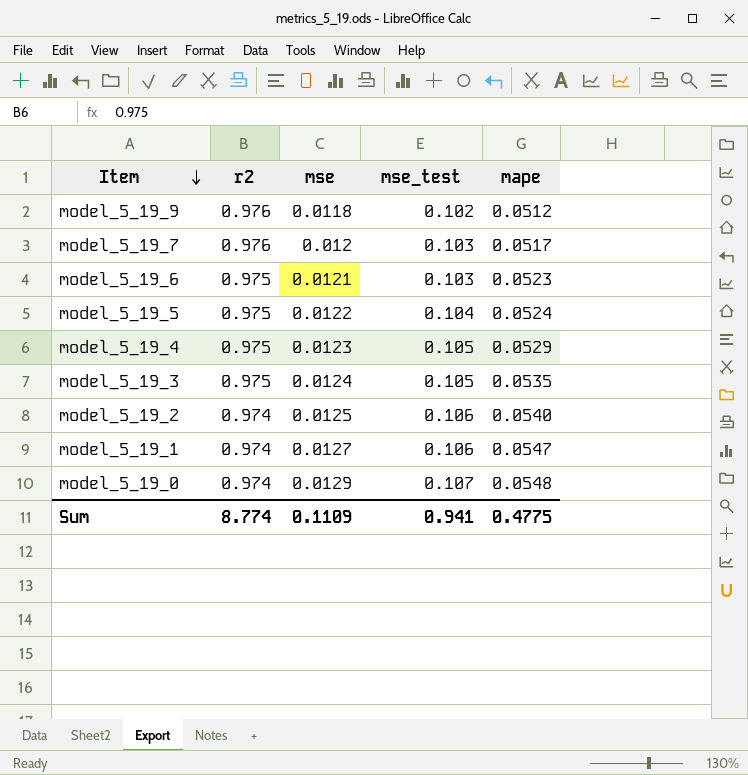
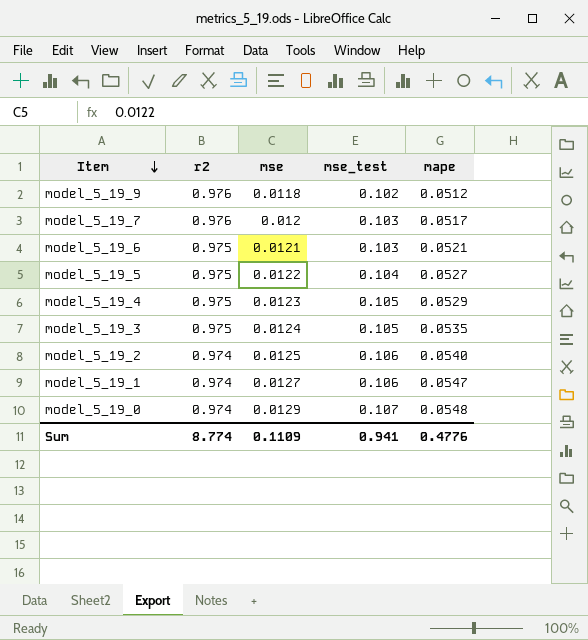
model_5_19_6 | mape: 0.0523 -> 0.0521
model_5_19_5 | mape: 0.0524 -> 0.0527
Sum | mape: 0.4775 -> 0.4776

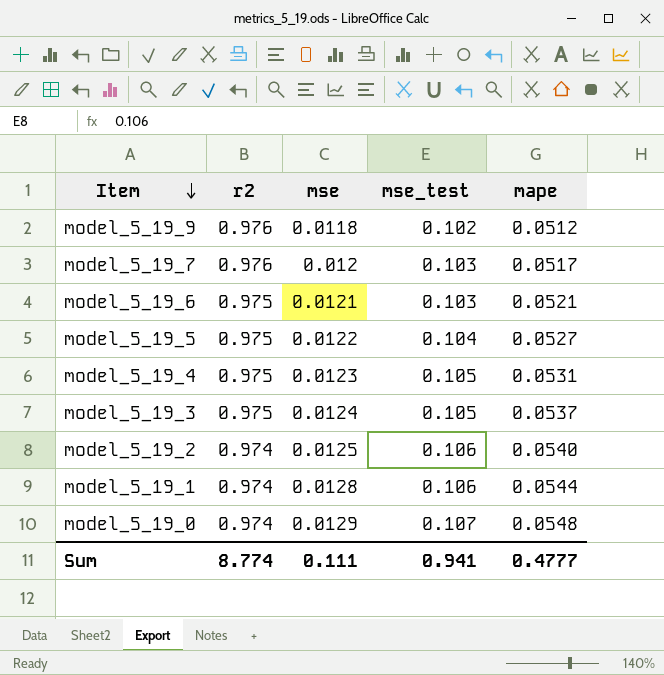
model_5_19_4 | mape: 0.0529 -> 0.0531
model_5_19_3 | mape: 0.0535 -> 0.0537
model_5_19_1 | mse: 0.0127 -> 0.0128
model_5_19_1 | mape: 0.0547 -> 0.0544
Sum | mse: 0.1109 -> 0.111
Sum | mape: 0.4776 -> 0.4777

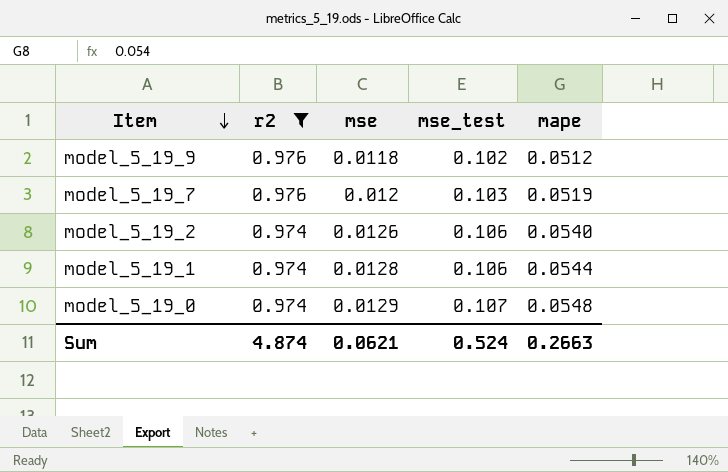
filter: none -> r2 != 0.975
model_5_19_7 | mape: 0.0517 -> 0.0519
model_5_19_2 | mse: 0.0125 -> 0.0126
Sum | r2: 8.774 -> 4.874
Sum | mse: 0.111 -> 0.0621
Sum | mse_test: 0.941 -> 0.524
Sum | mape: 0.4777 -> 0.2663

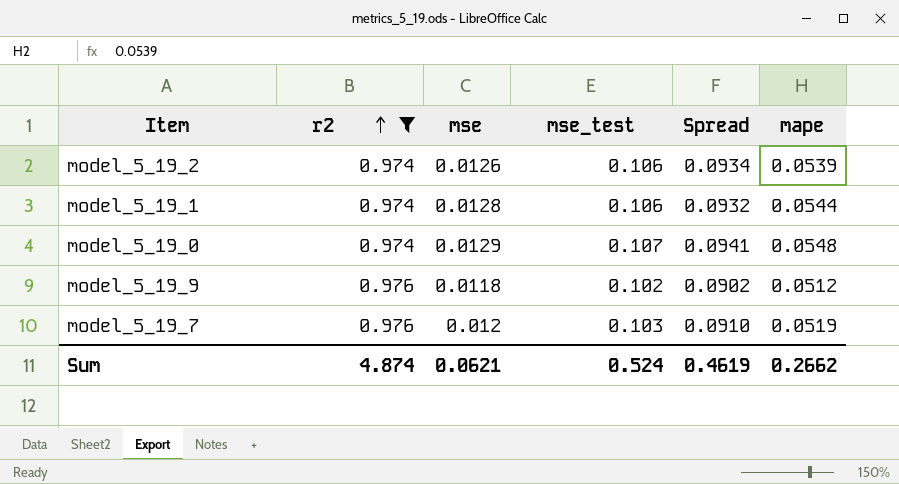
row order: Item descending -> r2 ascending
column Spread | formula: none -> [mse_test] - [mse]
model_5_19_2 | mape: 0.0540 -> 0.0539
Sum | mape: 0.2663 -> 0.2662

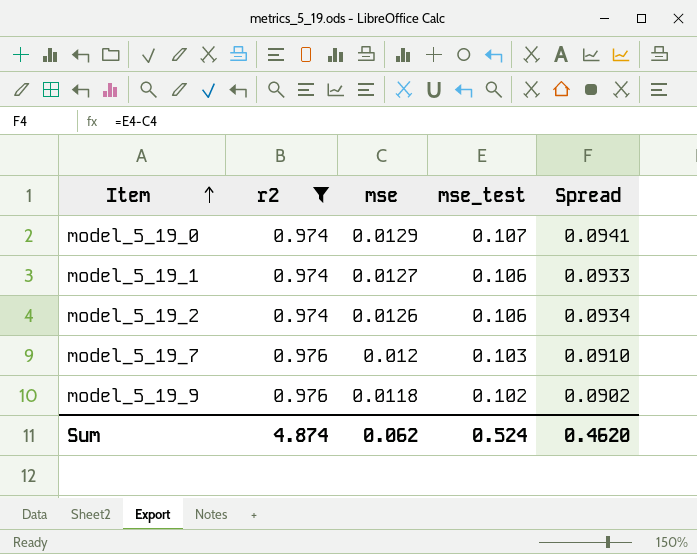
row order: r2 ascending -> Item ascending
column mape | position: 6 -> none
model_5_19_1 | mse: 0.0128 -> 0.0127
model_5_19_1 | Spread: 0.0932 -> 0.0933
Sum | mse: 0.0621 -> 0.062
Sum | Spread: 0.4619 -> 0.4620

